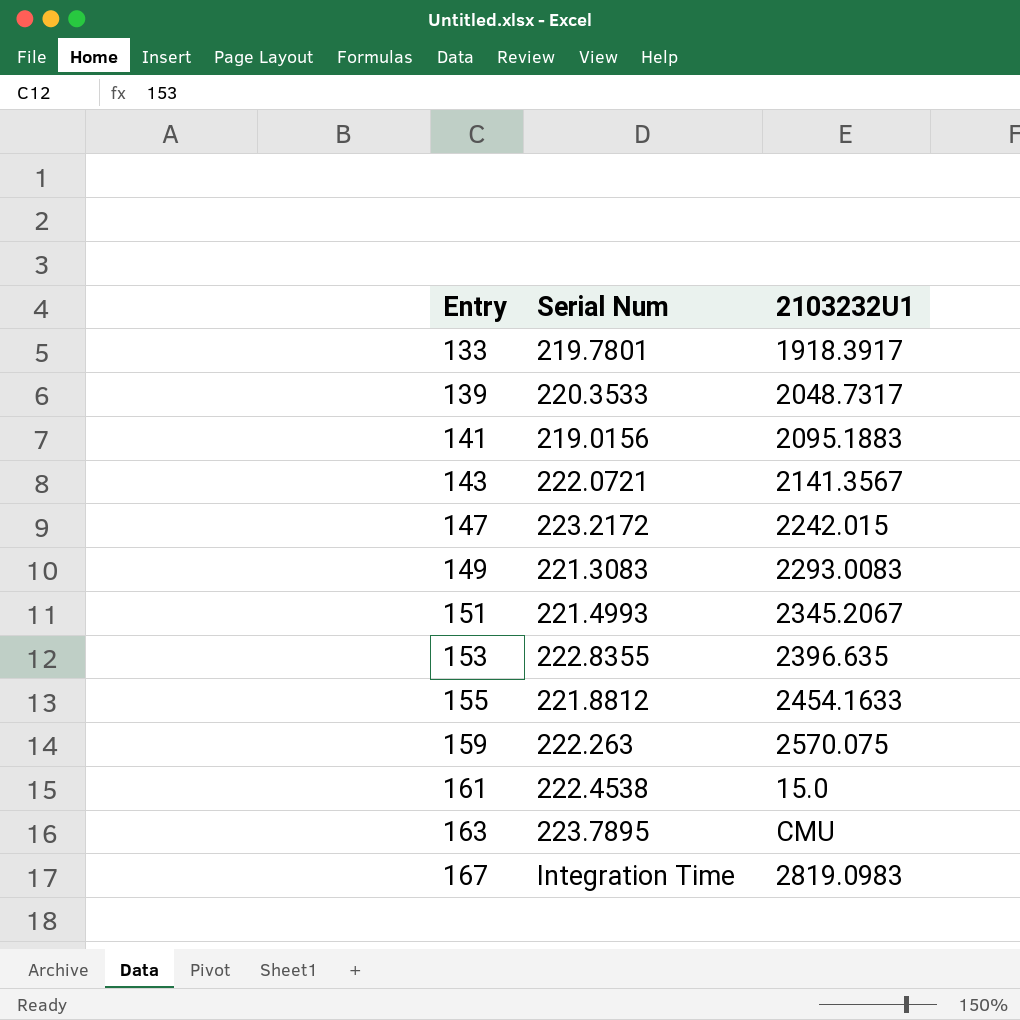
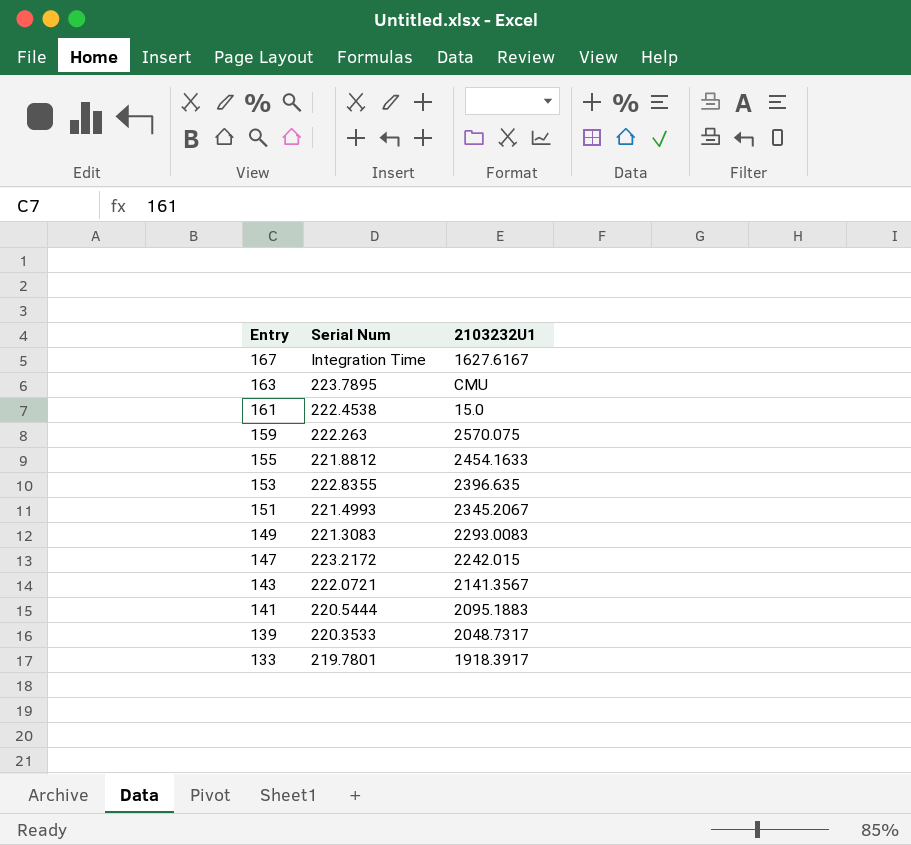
row order: Entry ascending -> Entry descending
167 | 2103232U1: 2819.0983 -> 1627.6167
141 | Serial Num: 219.0156 -> 220.5444

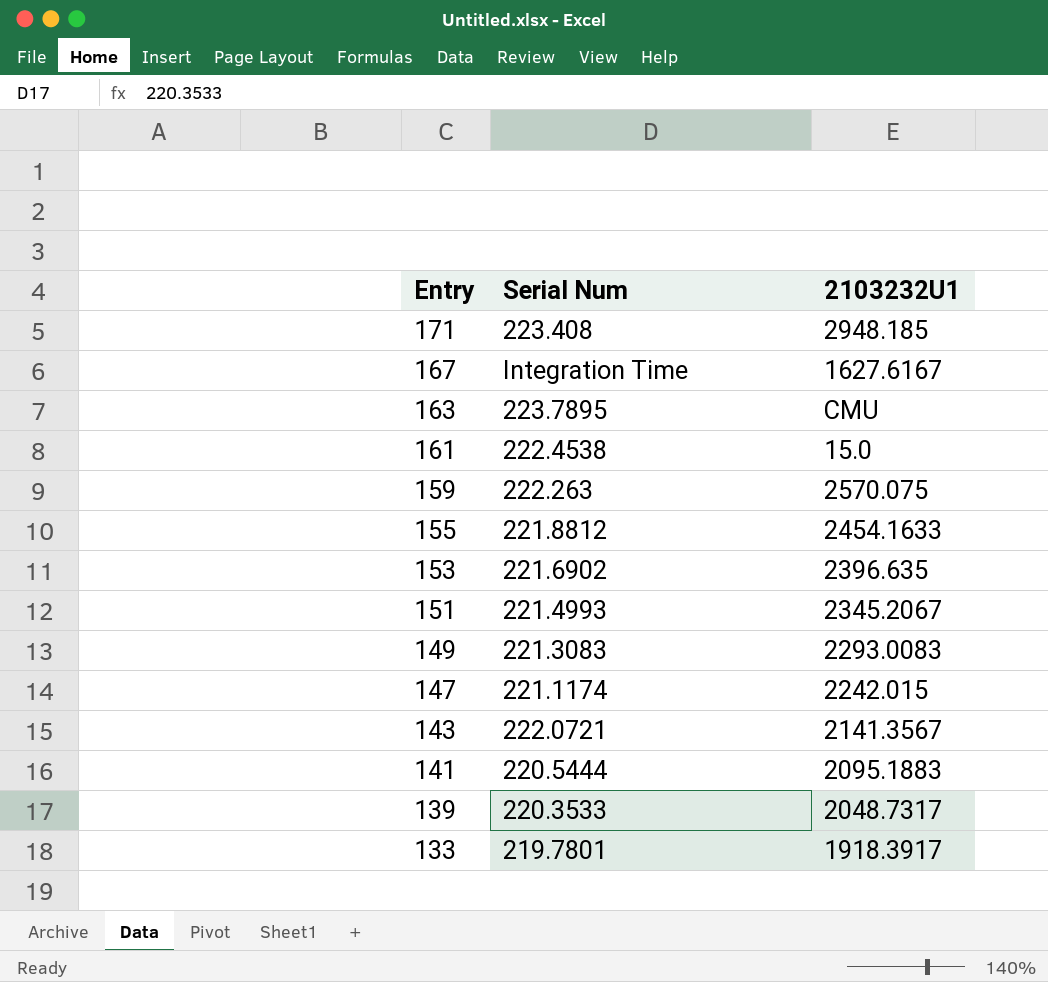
row 171: none -> 223.408 | 2948.185
153 | Serial Num: 222.8355 -> 221.6902
147 | Serial Num: 223.2172 -> 221.1174

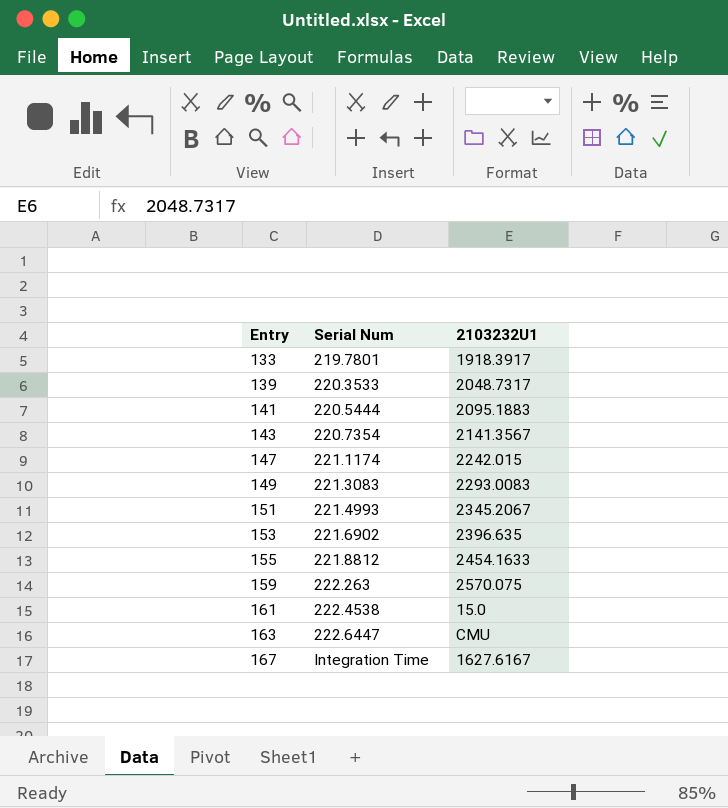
row order: Entry descending -> Entry ascending
row 171: 223.408 | 2948.185 -> none
143 | Serial Num: 222.0721 -> 220.7354
163 | Serial Num: 223.7895 -> 222.6447

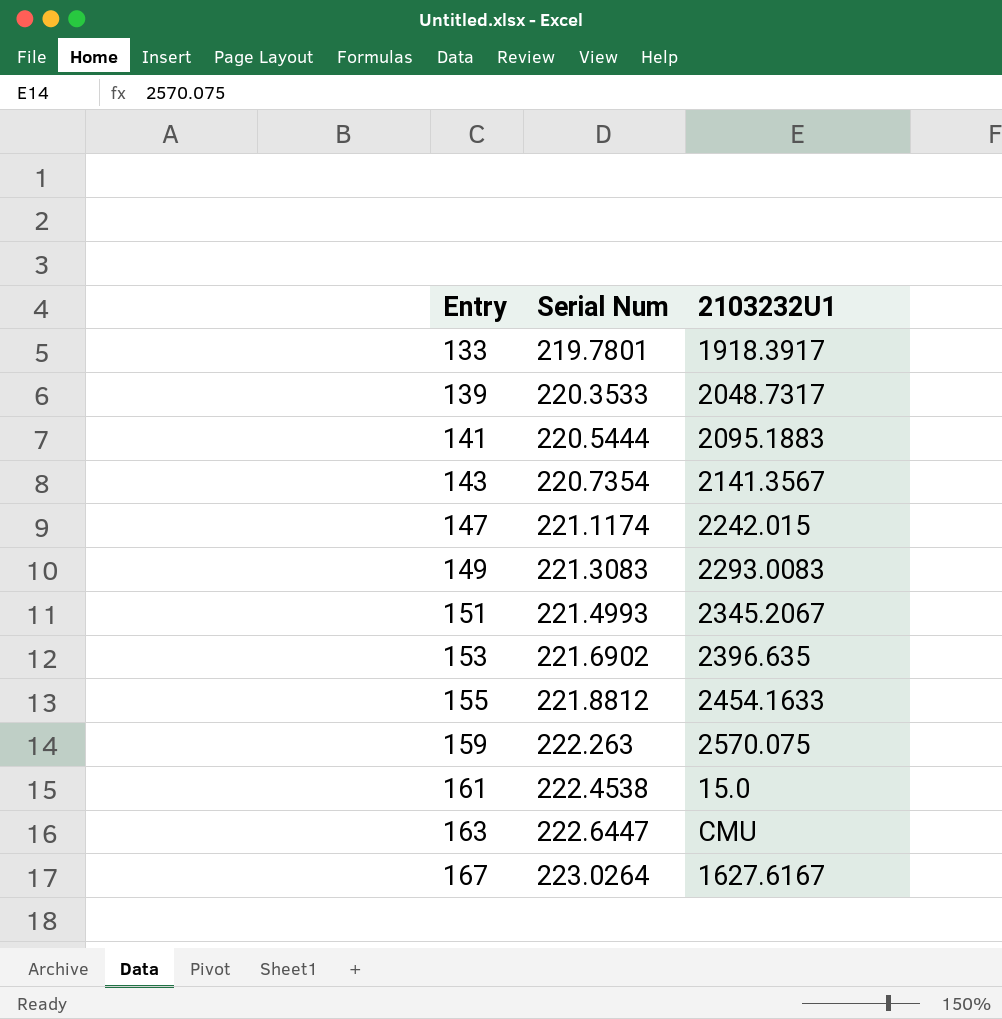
167 | Serial Num: Integration Time -> 223.0264

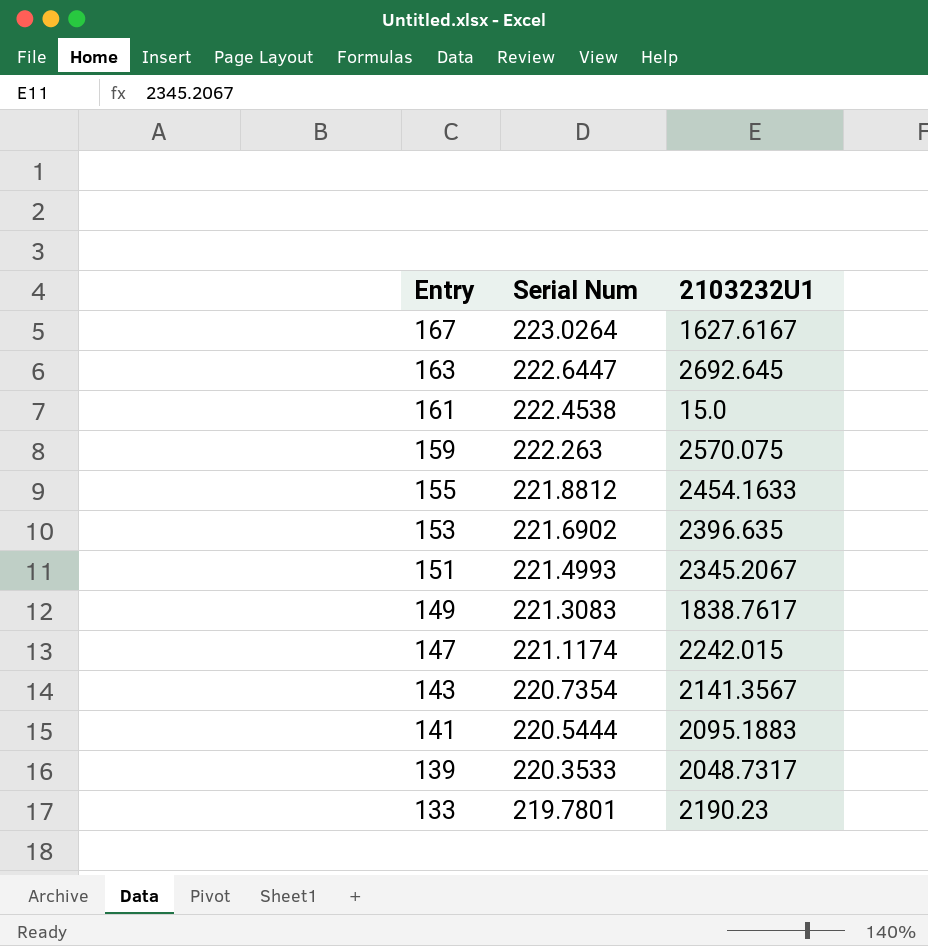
row order: Entry ascending -> Entry descending
163 | 2103232U1: CMU -> 2692.645
149 | 2103232U1: 2293.0083 -> 1838.7617
133 | 2103232U1: 1918.3917 -> 2190.23

